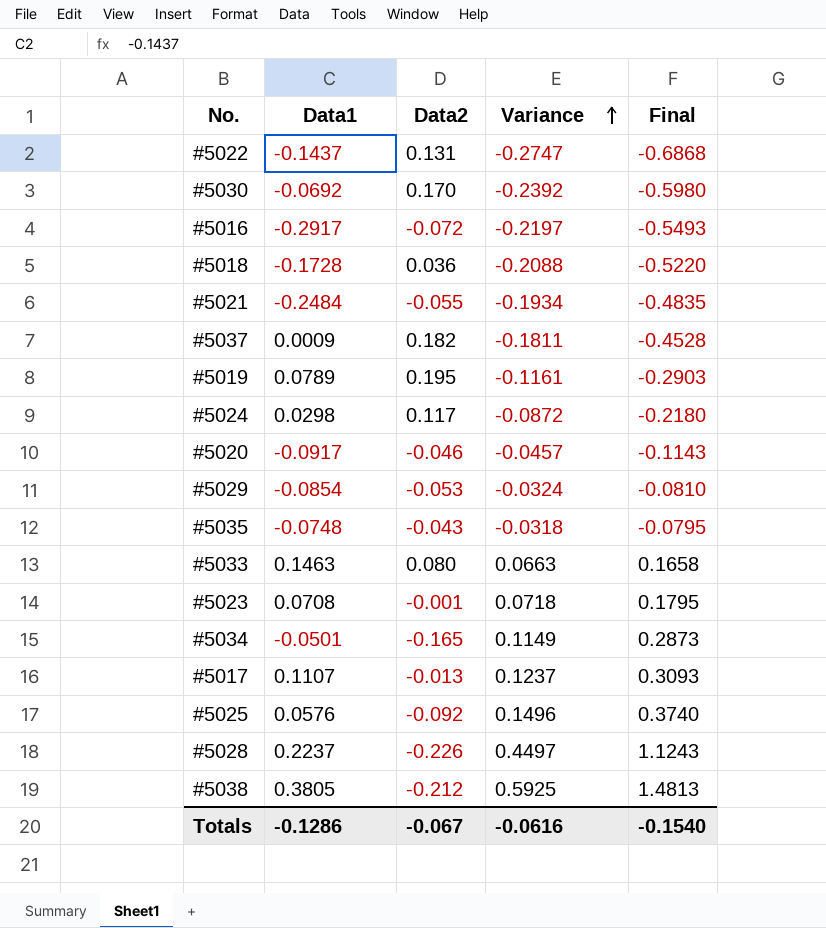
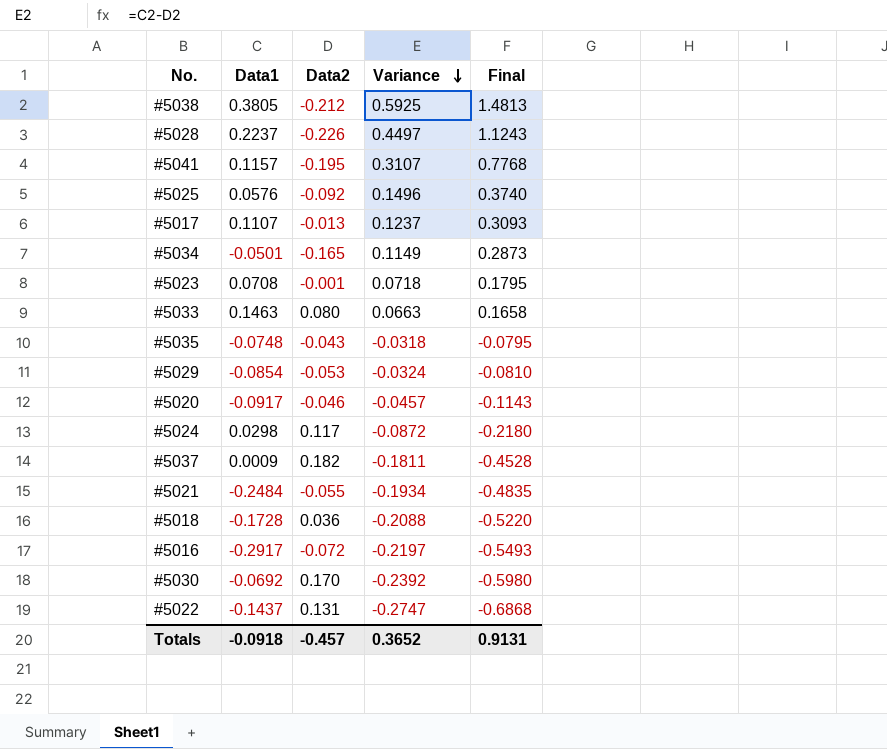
row order: Variance ascending -> Variance descending
row #5019: 0.0789 | 0.195 | -0.1161 | -0.2903 -> none
row #5041: none -> 0.1157 | -0.195 | 0.3107 | 0.7768
Totals | Data1: -0.1286 -> -0.0918
Totals | Data2: -0.067 -> -0.457
Totals | Variance: -0.0616 -> 0.3652
Totals | Final: -0.1540 -> 0.9131

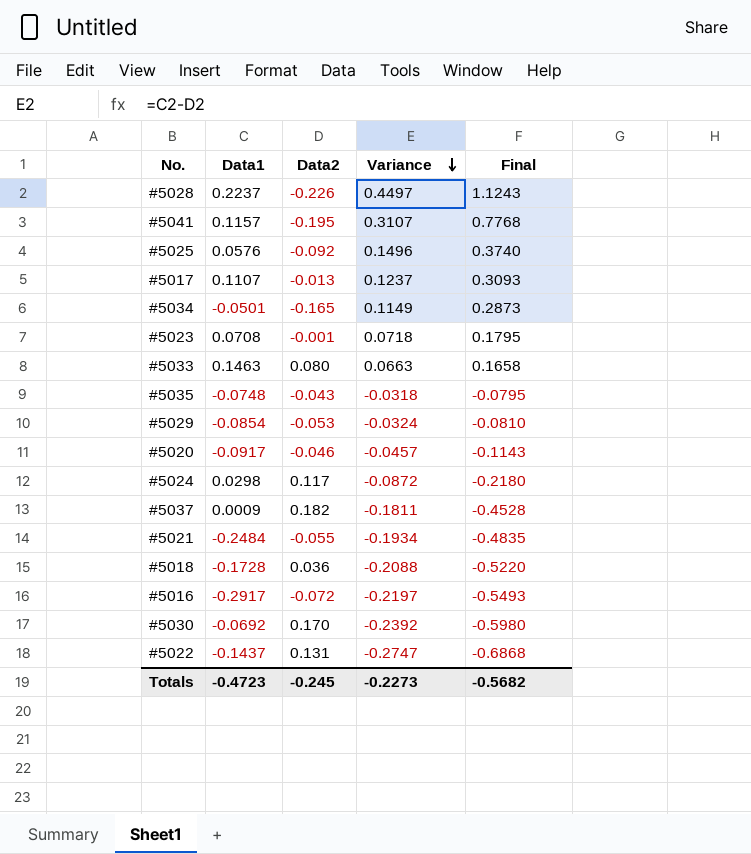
row #5038: 0.3805 | -0.212 | 0.5925 | 1.4813 -> none
Totals | Data1: -0.0918 -> -0.4723
Totals | Data2: -0.457 -> -0.245
Totals | Variance: 0.3652 -> -0.2273
Totals | Final: 0.9131 -> -0.5682

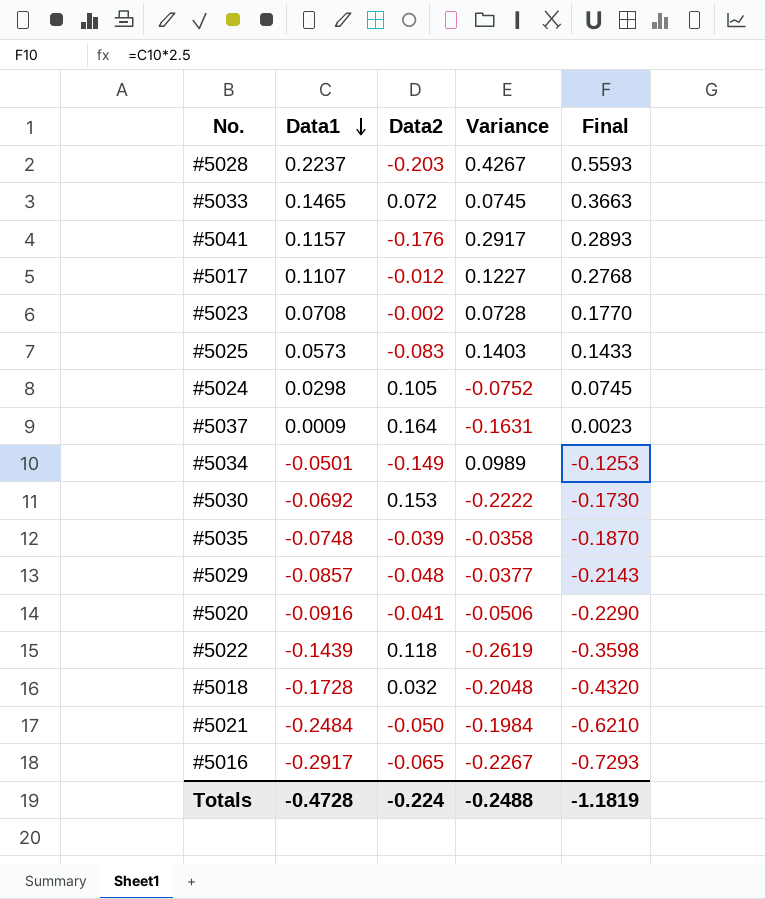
row order: Variance descending -> Data1 descending
column Final | formula: [Variance] * 2.5 -> [Data1] * 2.5
#5028 | Data2: -0.226 -> -0.203
#5028 | Variance: 0.4497 -> 0.4267
#5033 | Data1: 0.1463 -> 0.1465
#5033 | Data2: 0.080 -> 0.072
#5033 | Variance: 0.0663 -> 0.0745
#5041 | Data2: -0.195 -> -0.176
#5041 | Variance: 0.3107 -> 0.2917
#5017 | Data2: -0.013 -> -0.012
#5017 | Variance: 0.1237 -> 0.1227
#5023 | Data2: -0.001 -> -0.002
#5023 | Variance: 0.0718 -> 0.0728
#5025 | Data1: 0.0576 -> 0.0573
#5025 | Data2: -0.092 -> -0.083
#5025 | Variance: 0.1496 -> 0.1403
#5024 | Data2: 0.117 -> 0.105
#5024 | Variance: -0.0872 -> -0.0752
#5037 | Data2: 0.182 -> 0.164
#5037 | Variance: -0.1811 -> -0.1631
#5034 | Data2: -0.165 -> -0.149
#5034 | Variance: 0.1149 -> 0.0989
#5030 | Data2: 0.170 -> 0.153
#5030 | Variance: -0.2392 -> -0.2222
#5035 | Data2: -0.043 -> -0.039
#5035 | Variance: -0.0318 -> -0.0358
#5029 | Data1: -0.0854 -> -0.0857
#5029 | Data2: -0.053 -> -0.048
#5029 | Variance: -0.0324 -> -0.0377
#5020 | Data1: -0.0917 -> -0.0916
#5020 | Data2: -0.046 -> -0.041
#5020 | Variance: -0.0457 -> -0.0506
#5022 | Data1: -0.1437 -> -0.1439
#5022 | Data2: 0.131 -> 0.118
#5022 | Variance: -0.2747 -> -0.2619
#5018 | Data2: 0.036 -> 0.032
#5018 | Variance: -0.2088 -> -0.2048
#5021 | Data2: -0.055 -> -0.050
#5021 | Variance: -0.1934 -> -0.1984
#5016 | Data2: -0.072 -> -0.065
#5016 | Variance: -0.2197 -> -0.2267
Totals | Data1: -0.4723 -> -0.4728
Totals | Data2: -0.245 -> -0.224
Totals | Variance: -0.2273 -> -0.2488
Totals | Final: -0.5682 -> -1.1819

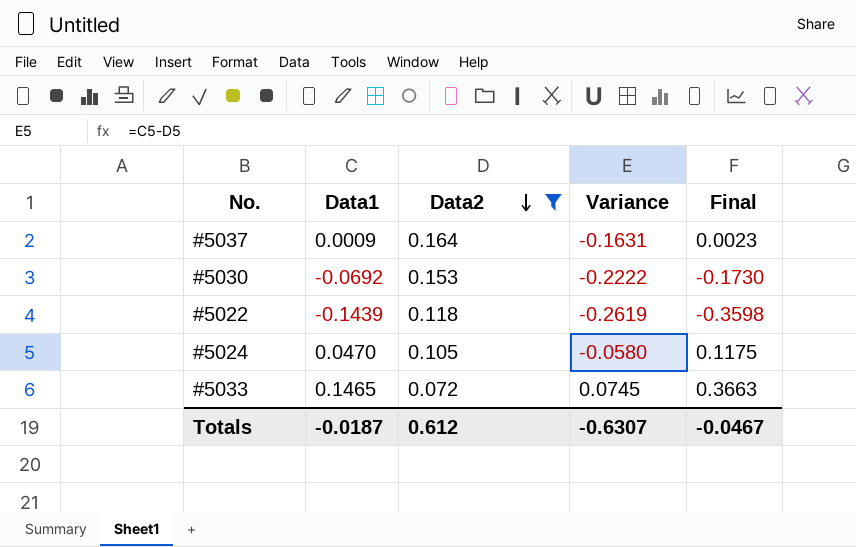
filter: none -> Data2 >= 0.072
row order: Data1 descending -> Data2 descending
#5024 | Data1: 0.0298 -> 0.0470
#5024 | Variance: -0.0752 -> -0.0580
#5024 | Final: 0.0745 -> 0.1175
Totals | Data1: -0.4728 -> -0.0187
Totals | Data2: -0.224 -> 0.612
Totals | Variance: -0.2488 -> -0.6307
Totals | Final: -1.1819 -> -0.0467

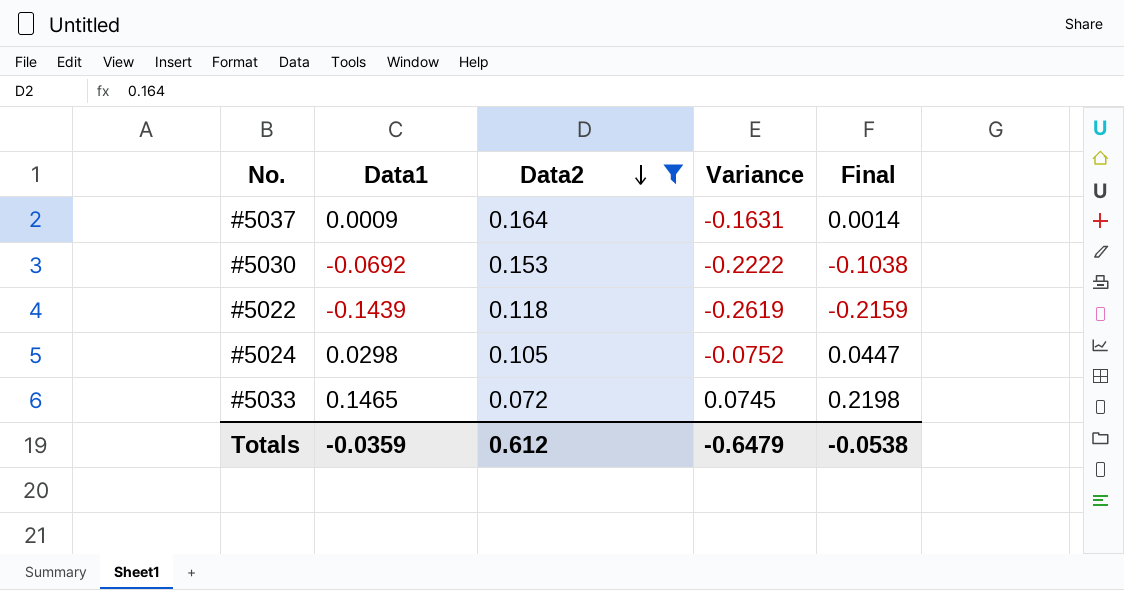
column Final | formula: [Data1] * 2.5 -> [Data1] * 1.5
#5024 | Data1: 0.0470 -> 0.0298
#5024 | Variance: -0.0580 -> -0.0752
Totals | Data1: -0.0187 -> -0.0359
Totals | Variance: -0.6307 -> -0.6479
Totals | Final: -0.0467 -> -0.0538

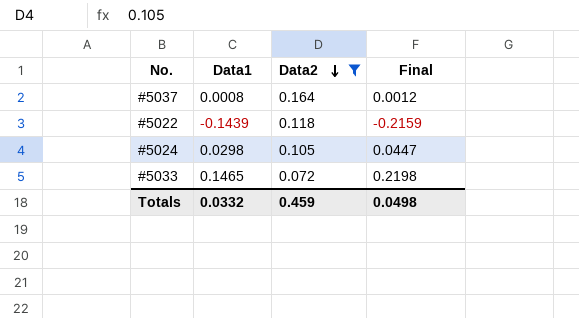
column Variance | formula: [Data1] - [Data2] -> none
row #5030: -0.0692 | 0.153 | -0.2222 | -0.1038 -> none
#5037 | Data1: 0.0009 -> 0.0008
#5037 | Final: 0.0014 -> 0.0012
Totals | Data1: -0.0359 -> 0.0332
Totals | Data2: 0.612 -> 0.459
Totals | Final: -0.0538 -> 0.0498

